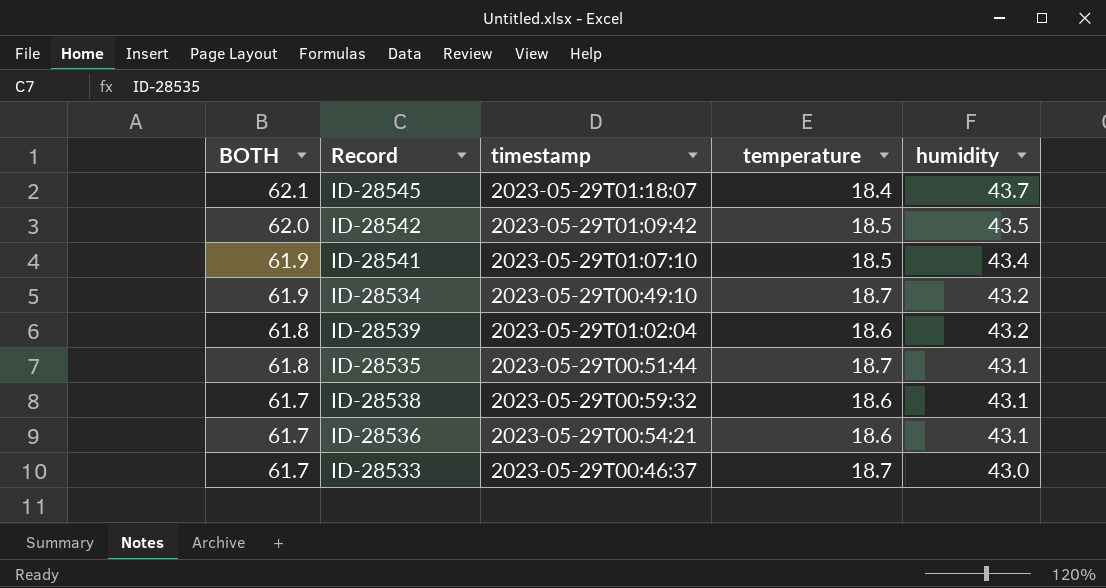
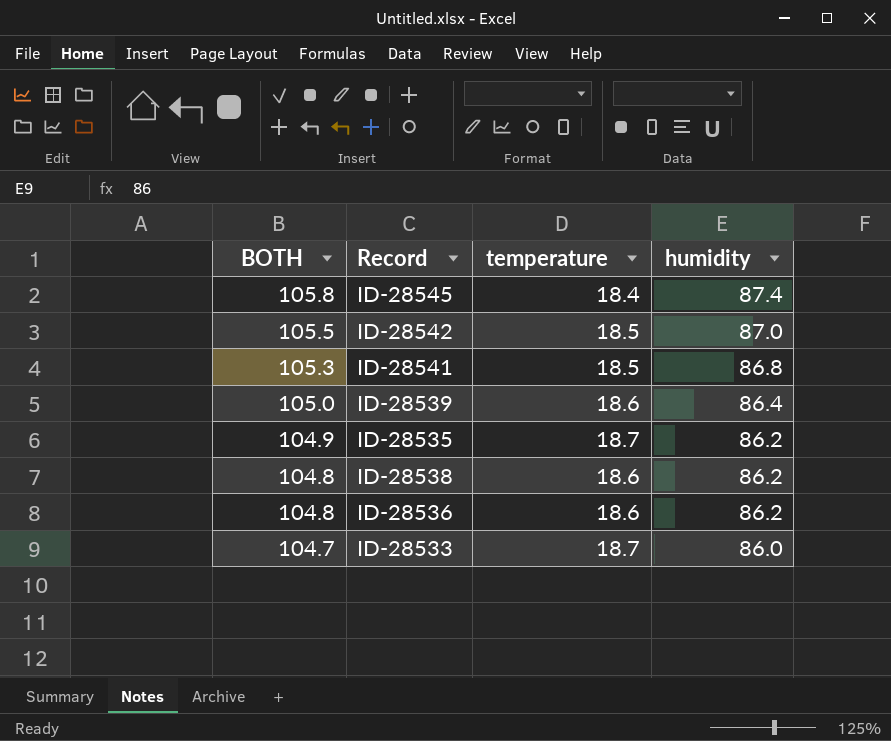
column timestamp | position: 3 -> none
row ID-28534: 61.9 | 2023-05-29T00:49:10 | 18.7 | 43.2 -> none
ID-28545 | BOTH: 62.1 -> 105.8
ID-28545 | humidity: 43.7 -> 87.4
ID-28542 | BOTH: 62.0 -> 105.5
ID-28542 | humidity: 43.5 -> 87.0
ID-28541 | BOTH: 61.9 -> 105.3
ID-28541 | humidity: 43.4 -> 86.8
ID-28539 | BOTH: 61.8 -> 105.0
ID-28539 | humidity: 43.2 -> 86.4
ID-28535 | BOTH: 61.8 -> 104.9
ID-28535 | humidity: 43.1 -> 86.2
ID-28538 | BOTH: 61.7 -> 104.8
ID-28538 | humidity: 43.1 -> 86.2
ID-28536 | BOTH: 61.7 -> 104.8
ID-28536 | humidity: 43.1 -> 86.2
ID-28533 | BOTH: 61.7 -> 104.7
ID-28533 | humidity: 43.0 -> 86.0

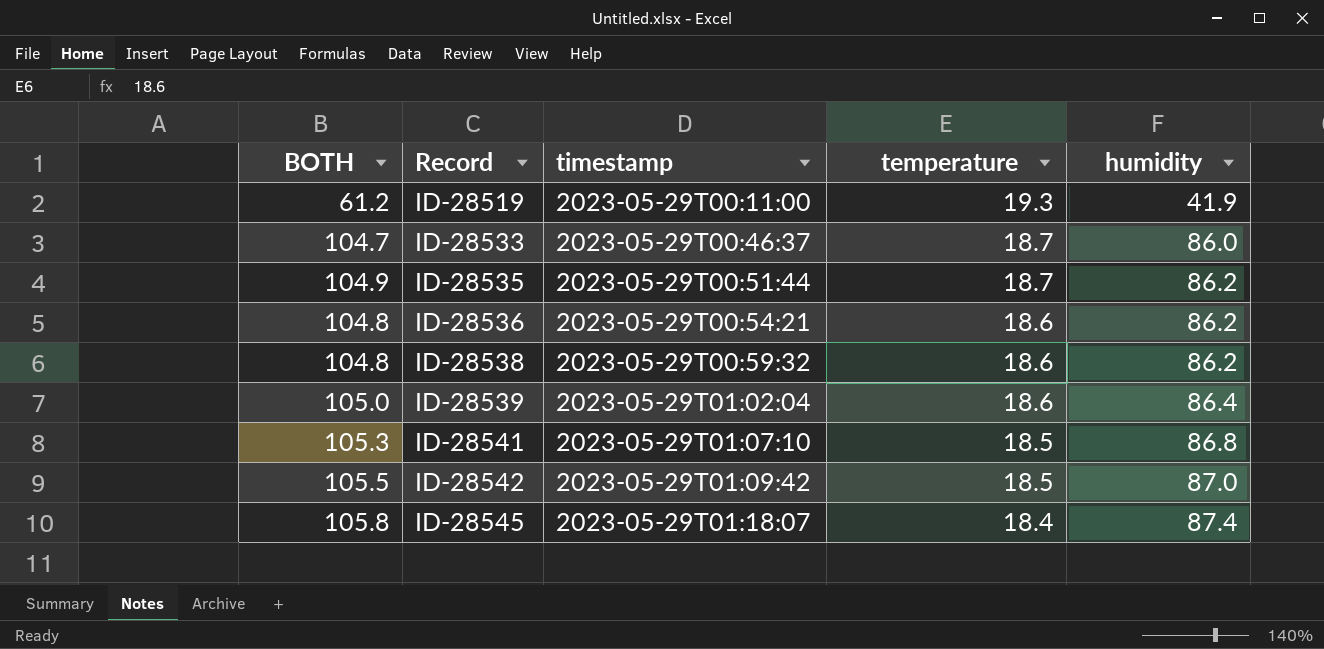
row order: BOTH descending -> Record ascending
column timestamp | position: none -> 3
row ID-28519: none -> 61.2 | 2023-05-29T00:11:00 | 19.3 | 41.9

